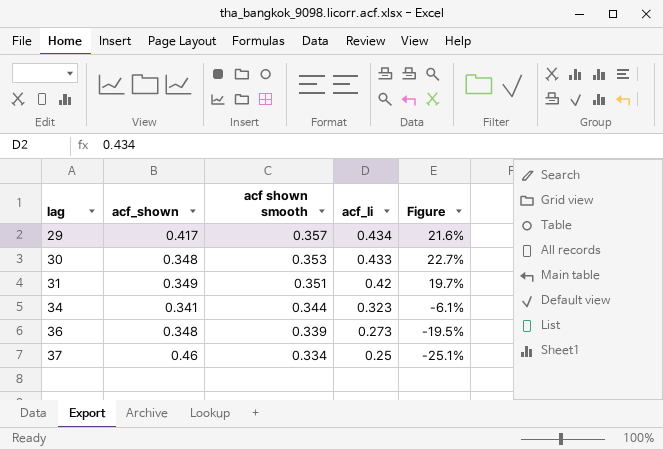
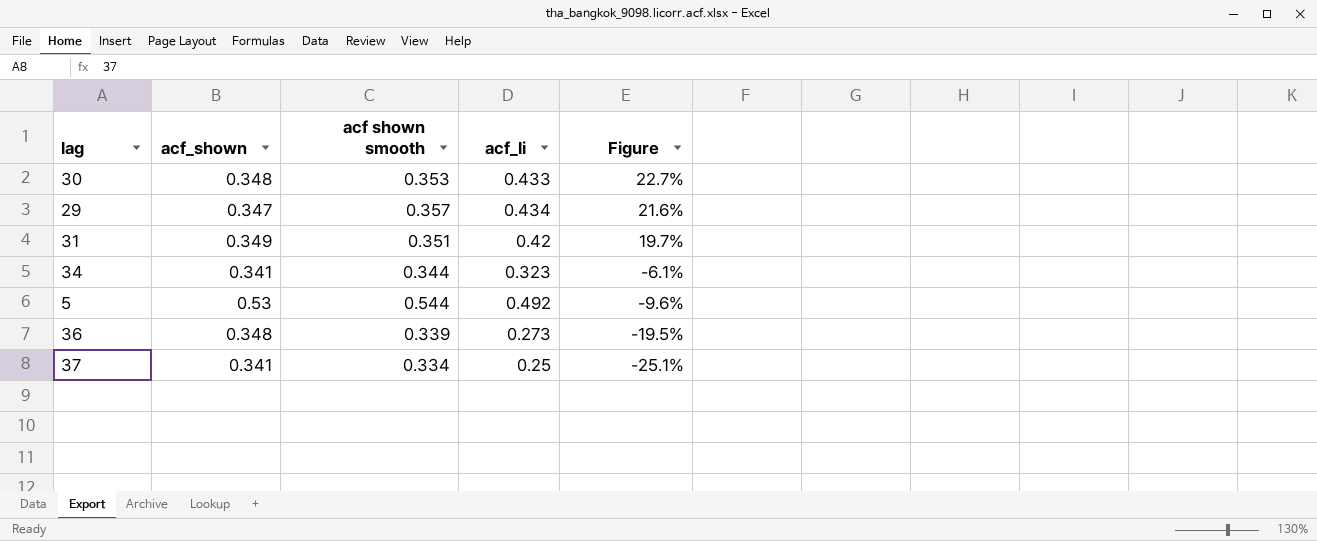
row order: lag ascending -> Figure descending
29 | acf_shown: 0.417 -> 0.347
row 5: none -> 0.53 | 0.544 | 0.492 | -9.6%
37 | acf_shown: 0.46 -> 0.341

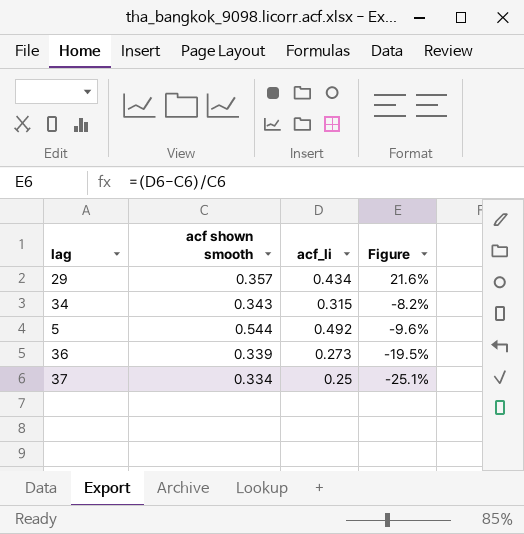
column acf_shown | position: 2 -> none
row 30: 0.348 | 0.353 | 0.433 | 22.7% -> none
row 31: 0.349 | 0.351 | 0.42 | 19.7% -> none
34 | acf shown smooth: 0.344 -> 0.343
34 | acf_li: 0.323 -> 0.315
34 | Figure: -6.1% -> -8.2%

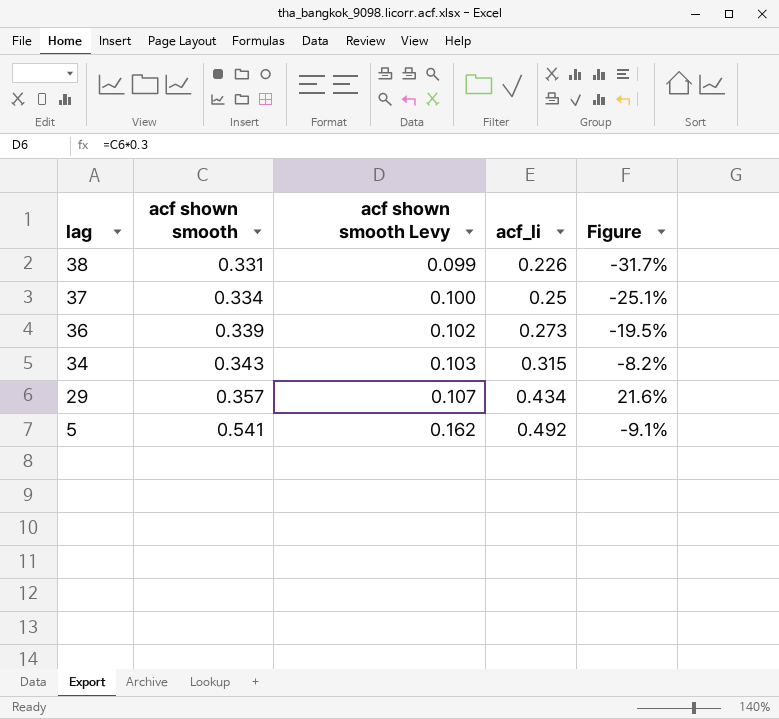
row order: Figure descending -> lag descending
column acf shown smooth Levy | formula: none -> [acf shown smooth] * 0.3
row 38: none -> 0.331 | 0.099 | 0.226 | -31.7%
5 | acf shown smooth: 0.544 -> 0.541
5 | Figure: -9.6% -> -9.1%

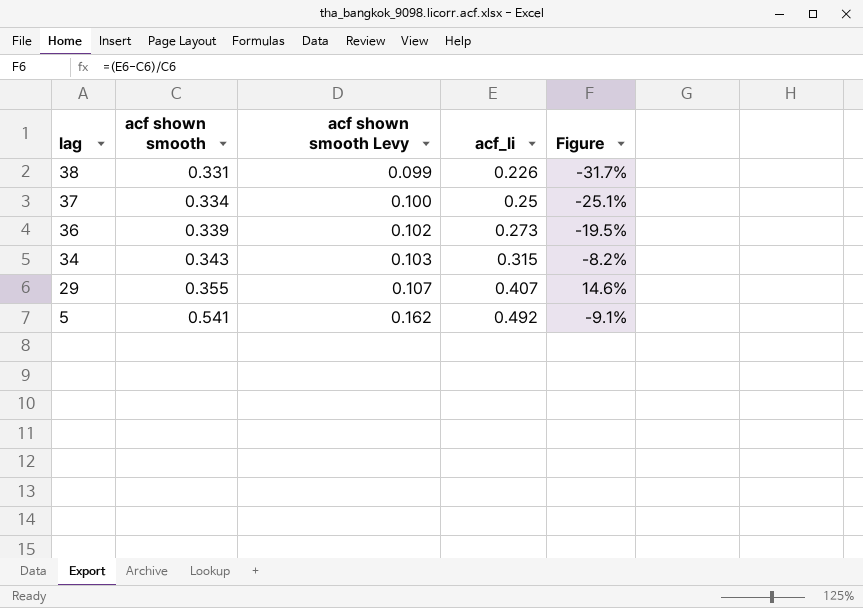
29 | acf shown smooth: 0.357 -> 0.355
29 | acf_li: 0.434 -> 0.407
29 | Figure: 21.6% -> 14.6%

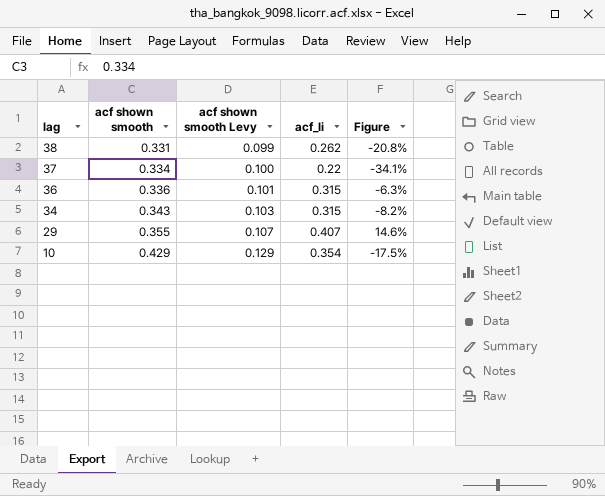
row 5: 0.541 | 0.162 | 0.492 | -9.1% -> none
38 | acf_li: 0.226 -> 0.262
38 | Figure: -31.7% -> -20.8%
37 | acf_li: 0.25 -> 0.22
37 | Figure: -25.1% -> -34.1%
36 | acf shown smooth: 0.339 -> 0.336
36 | acf shown smooth Levy: 0.102 -> 0.101
36 | acf_li: 0.273 -> 0.315
36 | Figure: -19.5% -> -6.3%
row 10: none -> 0.429 | 0.129 | 0.354 | -17.5%

